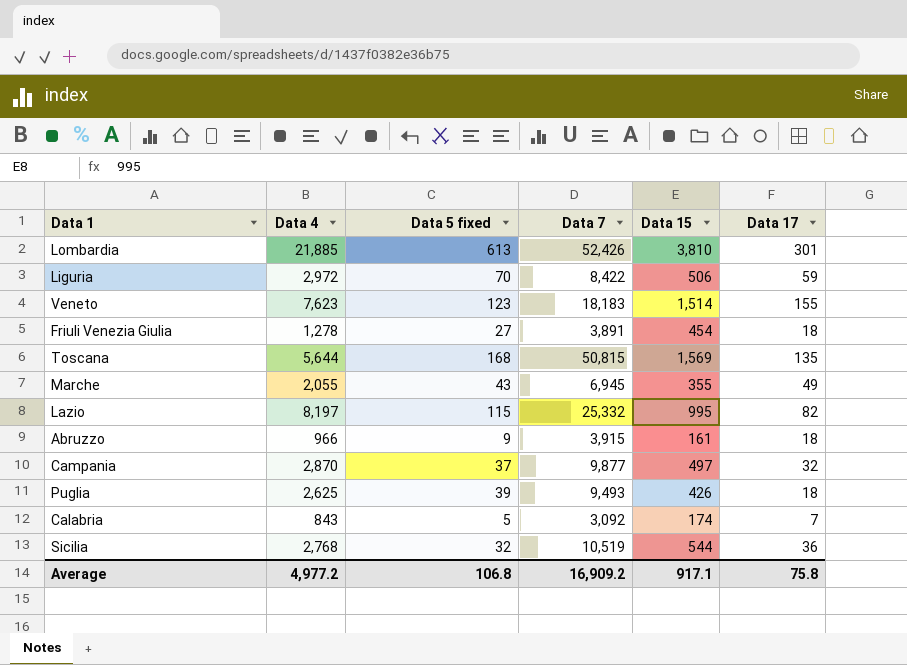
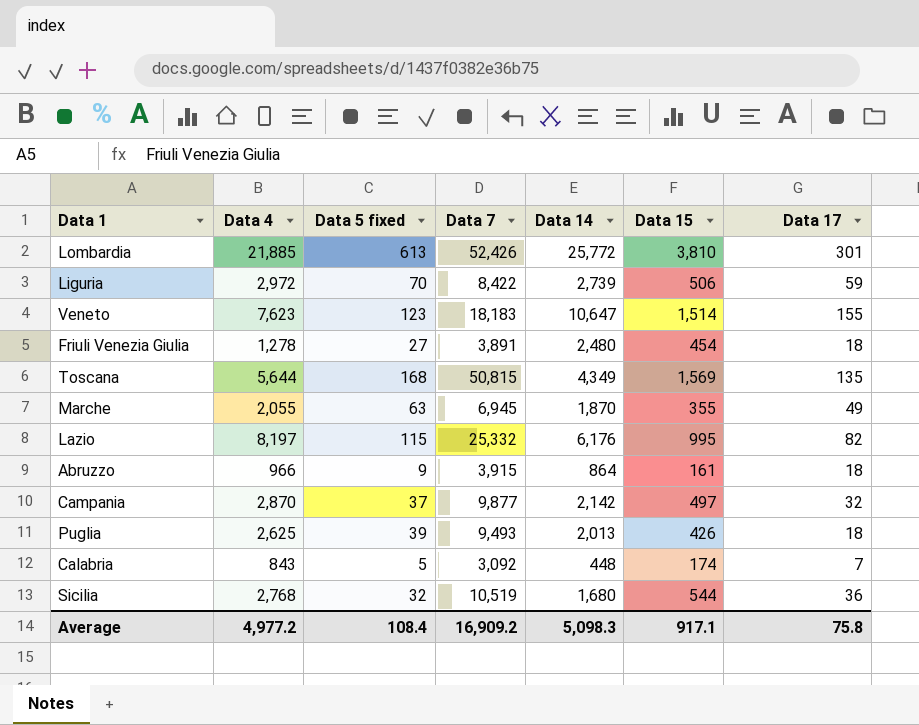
column Data 14 | position: none -> 5
Marche | Data 5 fixed: 43 -> 63
Average | Data 5 fixed: 106.8 -> 108.4

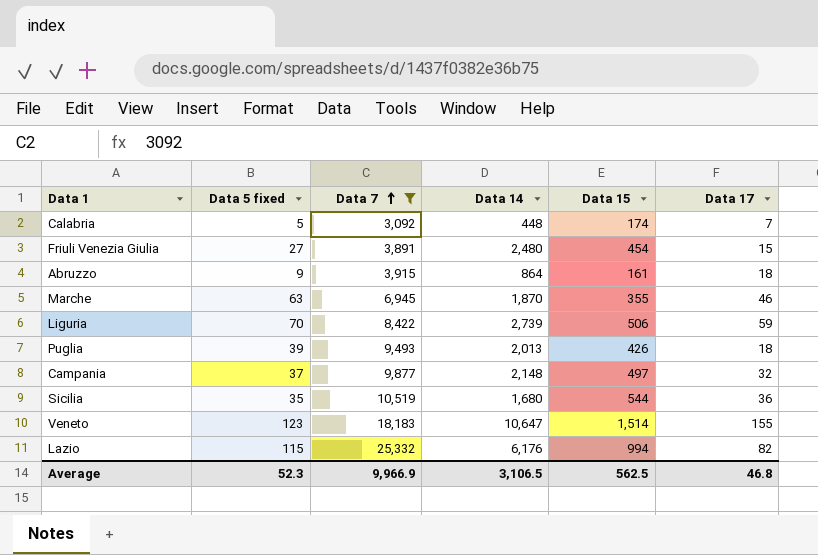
filter: none -> Data 7 <= 25,332
row order: none -> Data 7 ascending
column Data 4 | position: 2 -> none
Friuli Venezia Giulia | Data 17: 18 -> 15
Marche | Data 17: 49 -> 46
Campania | Data 14: 2,142 -> 2,148
Sicilia | Data 5 fixed: 32 -> 35
Lazio | Data 15: 995 -> 994
Average | Data 5 fixed: 108.4 -> 52.3
Average | Data 7: 16,909.2 -> 9,966.9
Average | Data 14: 5,098.3 -> 3,106.5
Average | Data 15: 917.1 -> 562.5
Average | Data 17: 75.8 -> 46.8

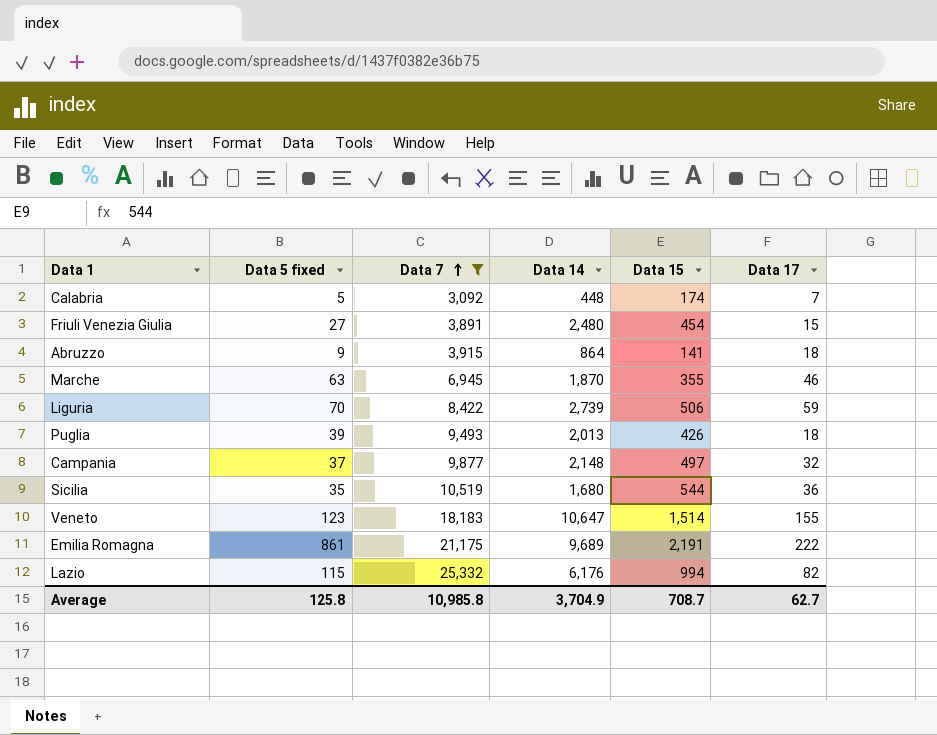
Abruzzo | Data 15: 161 -> 141
row Emilia Romagna: none -> 861 | 21,175 | 9,689 | 2,191 | 222
Average | Data 5 fixed: 52.3 -> 125.8
Average | Data 7: 9,966.9 -> 10,985.8
Average | Data 14: 3,106.5 -> 3,704.9
Average | Data 15: 562.5 -> 708.7
Average | Data 17: 46.8 -> 62.7

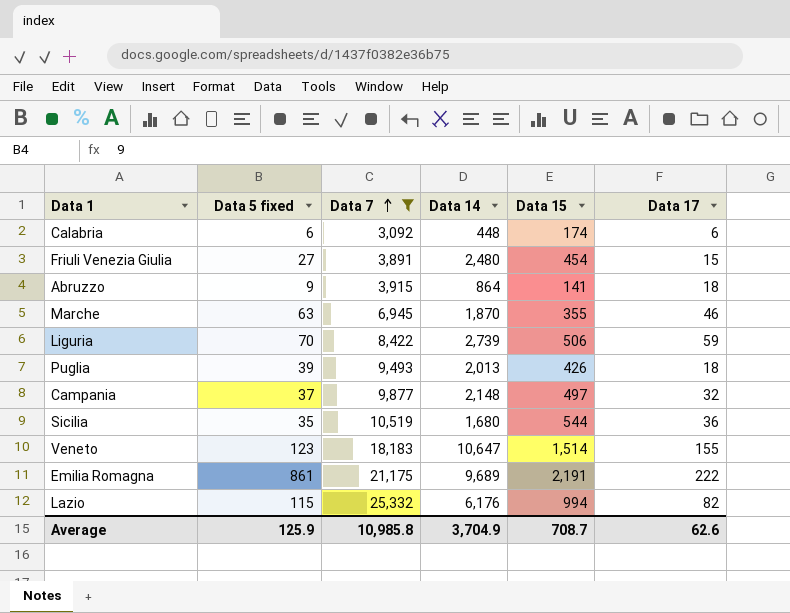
Calabria | Data 5 fixed: 5 -> 6
Calabria | Data 17: 7 -> 6
Average | Data 5 fixed: 125.8 -> 125.9
Average | Data 17: 62.7 -> 62.6

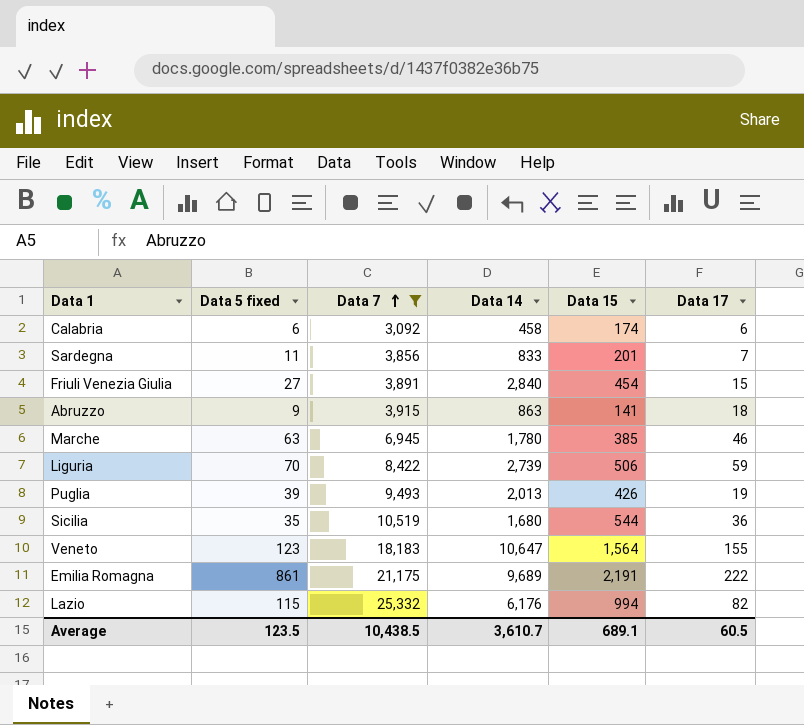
row Campania: 37 | 9,877 | 2,148 | 497 | 32 -> none
Calabria | Data 14: 448 -> 458
row Sardegna: none -> 11 | 3,856 | 833 | 201 | 7
Friuli Venezia Giulia | Data 14: 2,480 -> 2,840
Abruzzo | Data 14: 864 -> 863
Marche | Data 14: 1,870 -> 1,780
Marche | Data 15: 355 -> 385
Puglia | Data 17: 18 -> 19
Veneto | Data 15: 1,514 -> 1,564
Average | Data 5 fixed: 125.9 -> 123.5
Average | Data 7: 10,985.8 -> 10,438.5
Average | Data 14: 3,704.9 -> 3,610.7
Average | Data 15: 708.7 -> 689.1
Average | Data 17: 62.6 -> 60.5

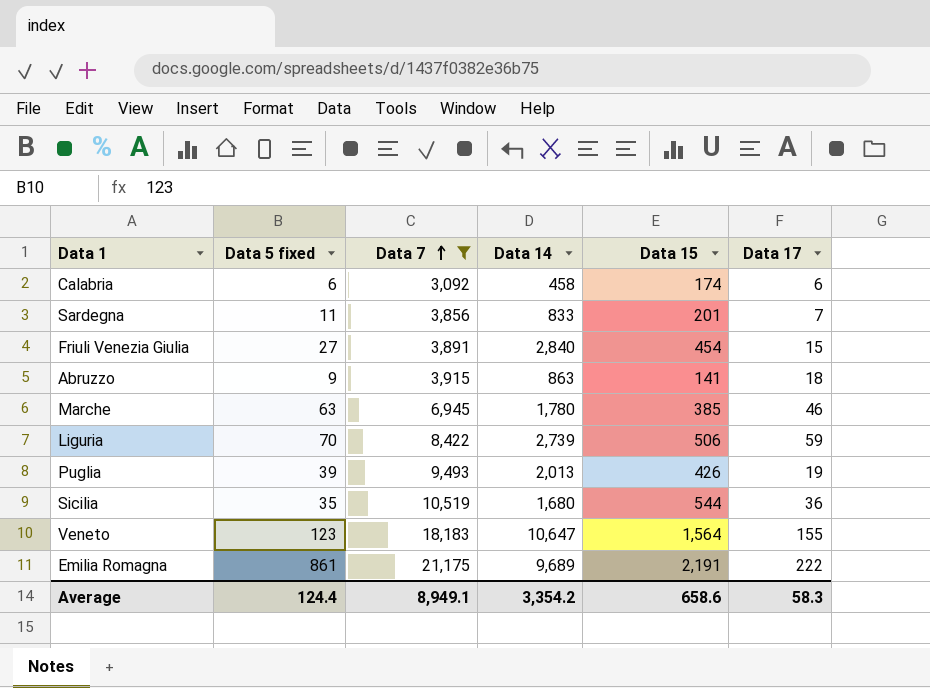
row Lazio: 115 | 25,332 | 6,176 | 994 | 82 -> none
Average | Data 5 fixed: 123.5 -> 124.4
Average | Data 7: 10,438.5 -> 8,949.1
Average | Data 14: 3,610.7 -> 3,354.2
Average | Data 15: 689.1 -> 658.6
Average | Data 17: 60.5 -> 58.3

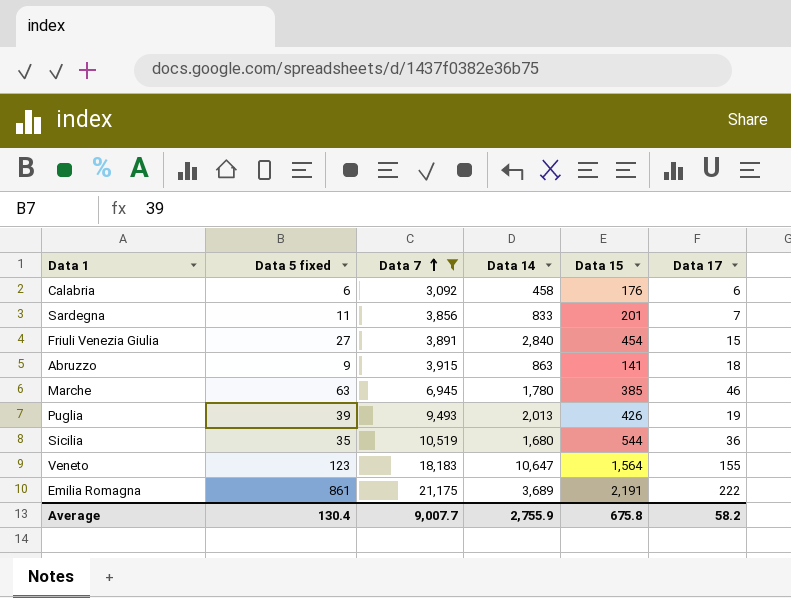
row Liguria: 70 | 8,422 | 2,739 | 506 | 59 -> none
Calabria | Data 15: 174 -> 176
Emilia Romagna | Data 14: 9,689 -> 3,689
Average | Data 5 fixed: 124.4 -> 130.4
Average | Data 7: 8,949.1 -> 9,007.7
Average | Data 14: 3,354.2 -> 2,755.9
Average | Data 15: 658.6 -> 675.8
Average | Data 17: 58.3 -> 58.2

